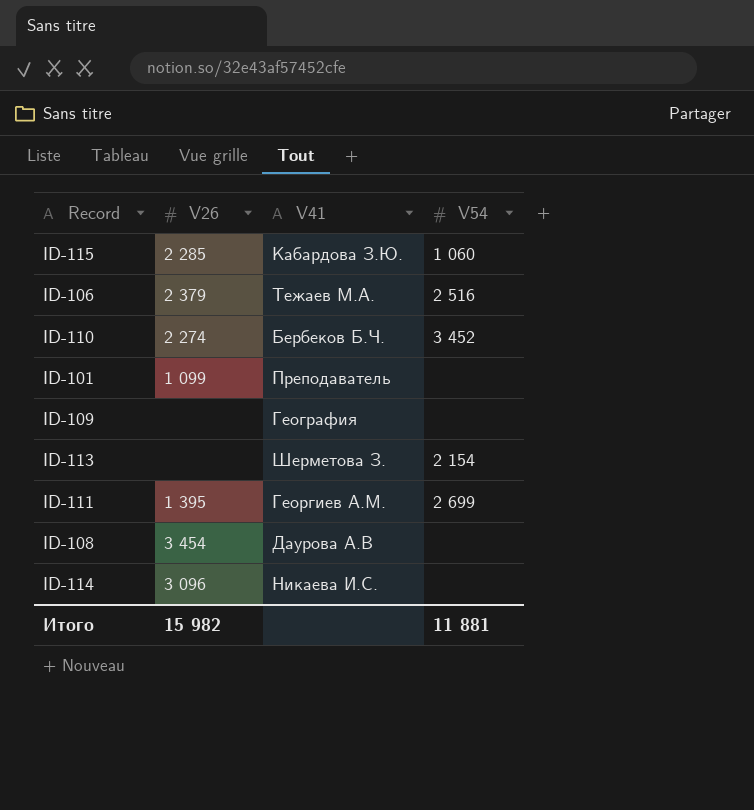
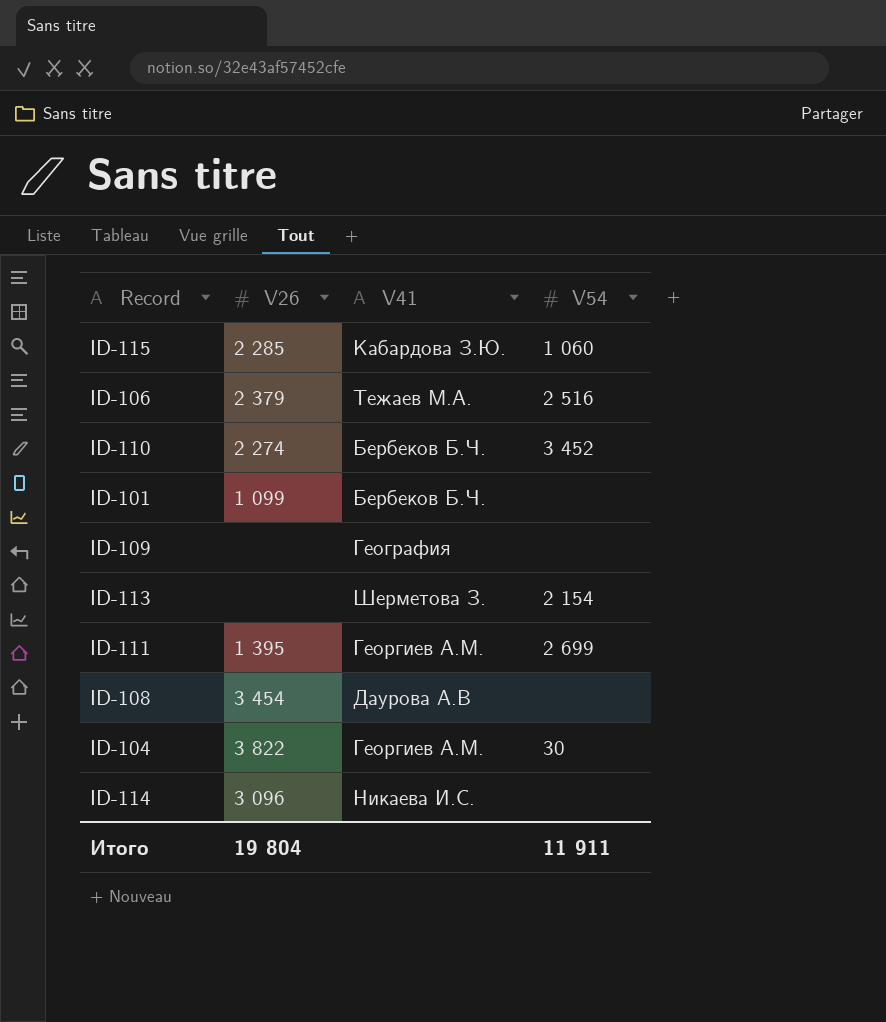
ID-101 | V41: Преподаватель -> Бербеков Б.Ч.
row ID-104: none -> 3 822 | Георгиев А.М. | 30
Итого | V26: 15 982 -> 19 804
Итого | V54: 11 881 -> 11 911

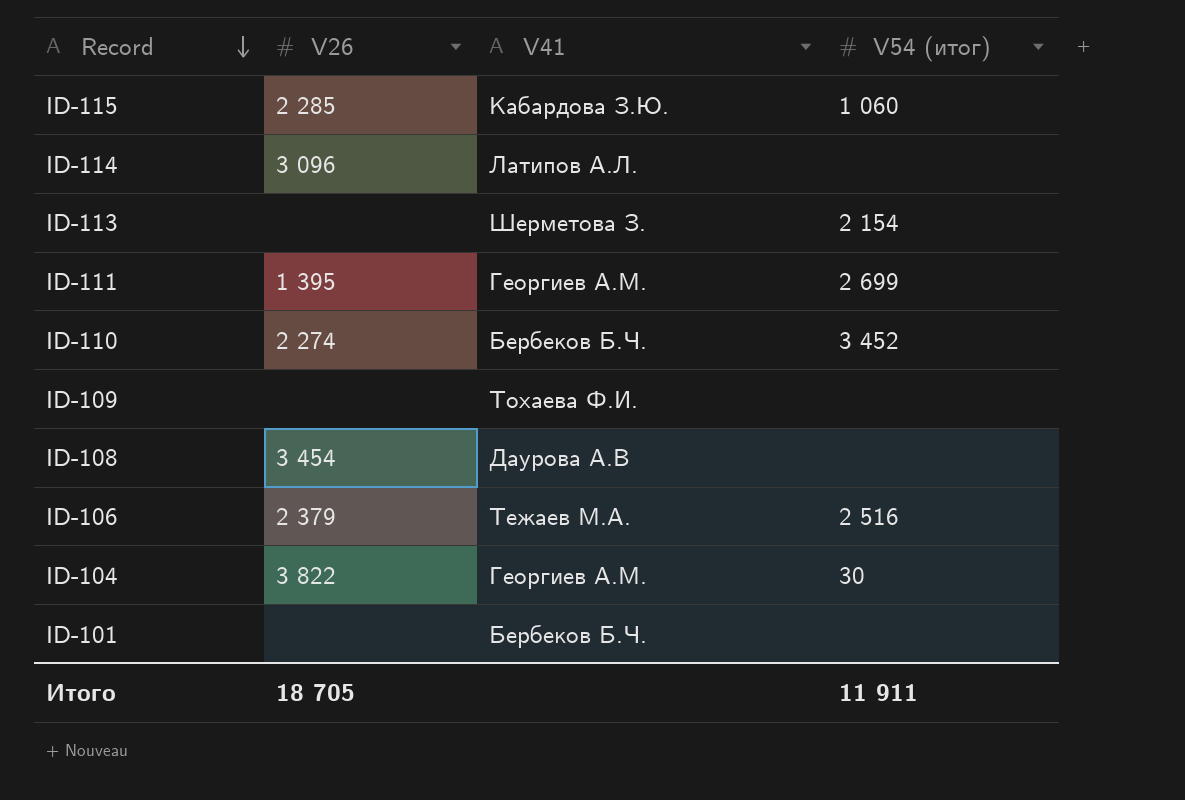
row order: none -> Record descending
column name: V54 -> V54 (итог)
ID-114 | V41: Никаева И.С. -> Латипов А.Л.
ID-109 | V41: География -> Тохаева Ф.И.
ID-101 | V26: 1 099 -> none
Итого | V26: 19 804 -> 18 705

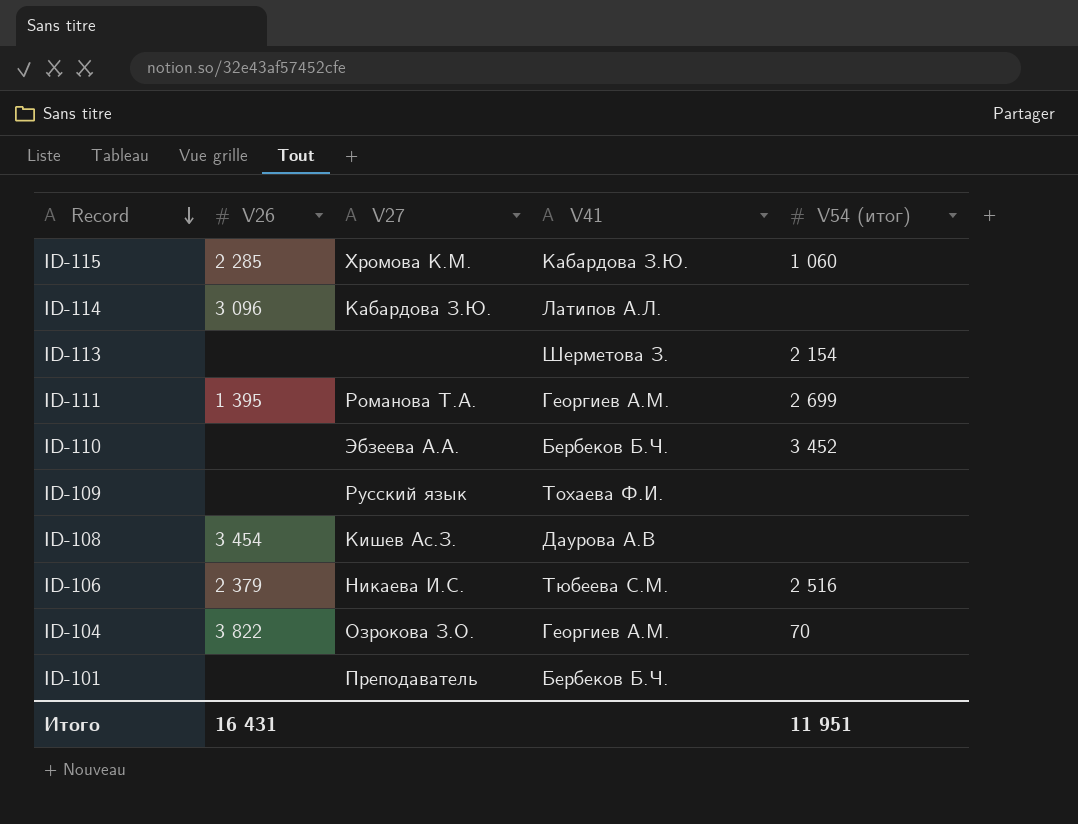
column V27 | position: none -> 3
ID-110 | V26: 2 274 -> none
ID-106 | V41: Тежаев М.А. -> Тюбеева С.М.
ID-104 | V54 (итог): 30 -> 70
Итого | V26: 18 705 -> 16 431
Итого | V54 (итог): 11 911 -> 11 951

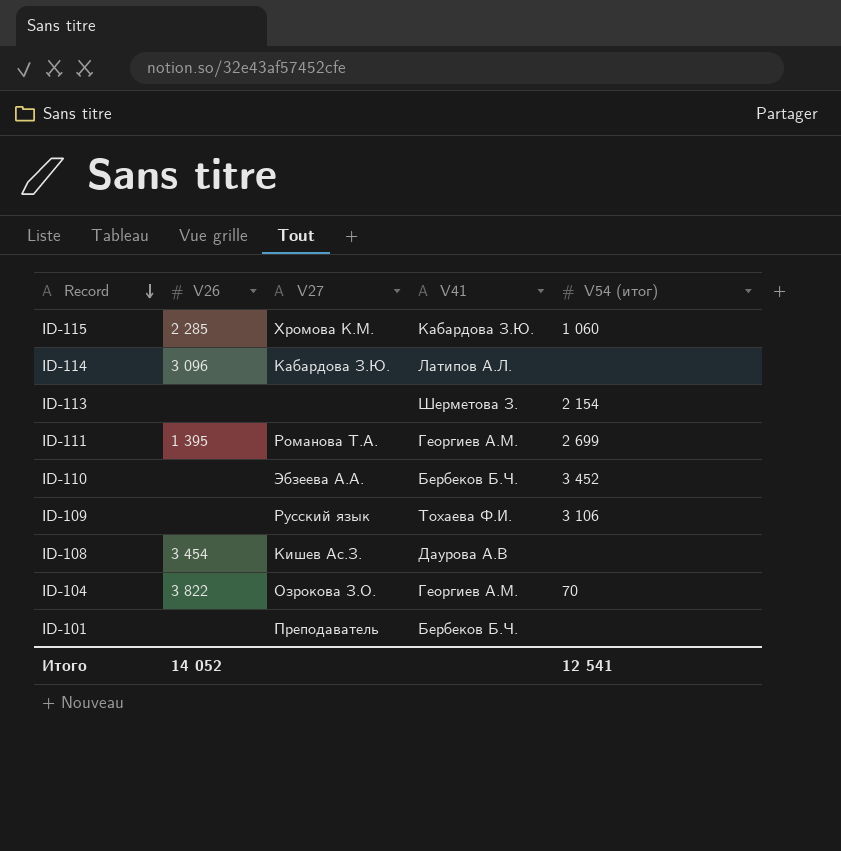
row ID-106: 2 379 | Никаева И.С. | Тюбеева С.М. | 2 516 -> none
ID-109 | V54 (итог): none -> 3 106
Итого | V26: 16 431 -> 14 052
Итого | V54 (итог): 11 951 -> 12 541

